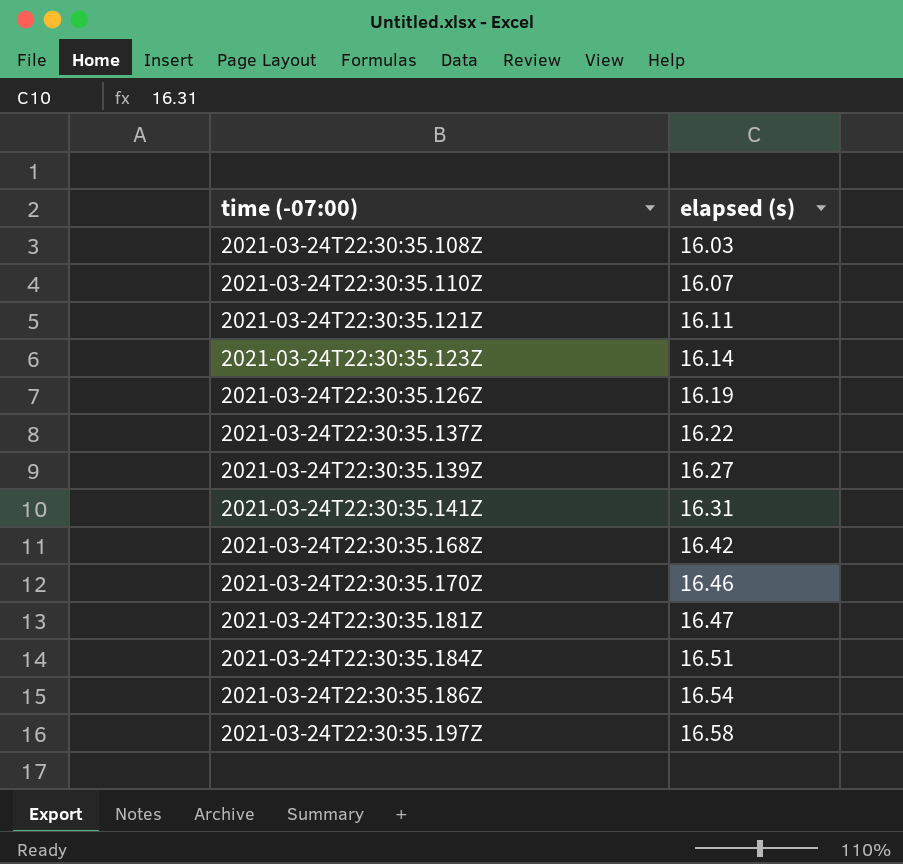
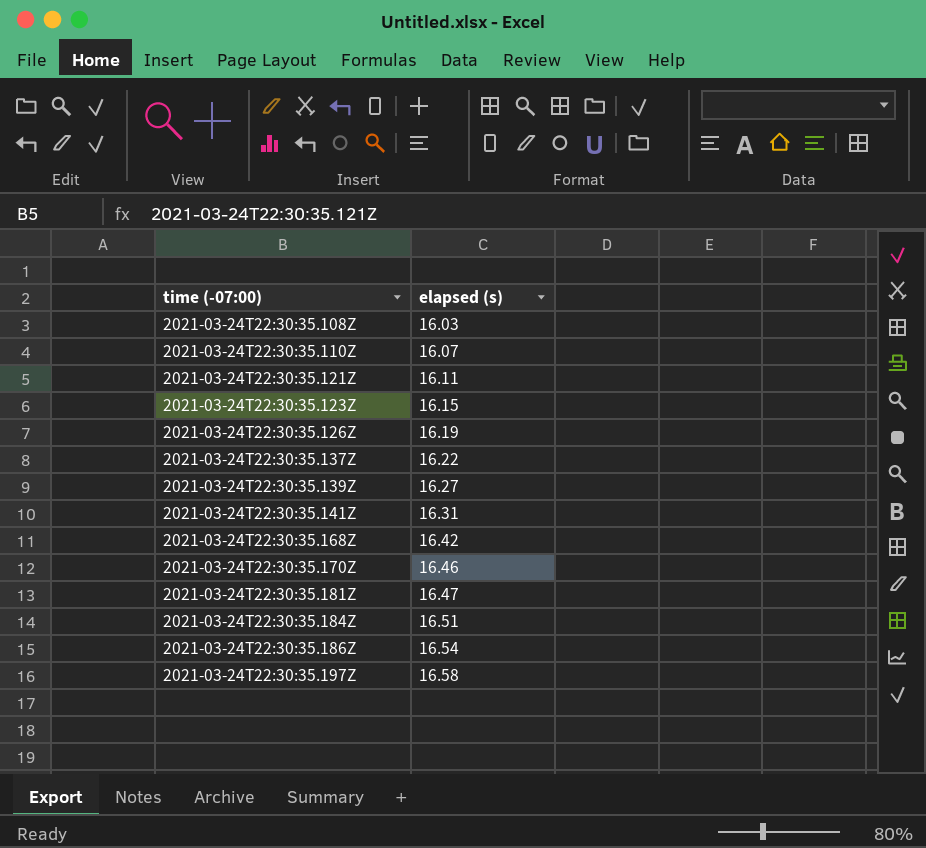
2021-03-24T22:30:35.123Z | elapsed (s): 16.14 -> 16.15

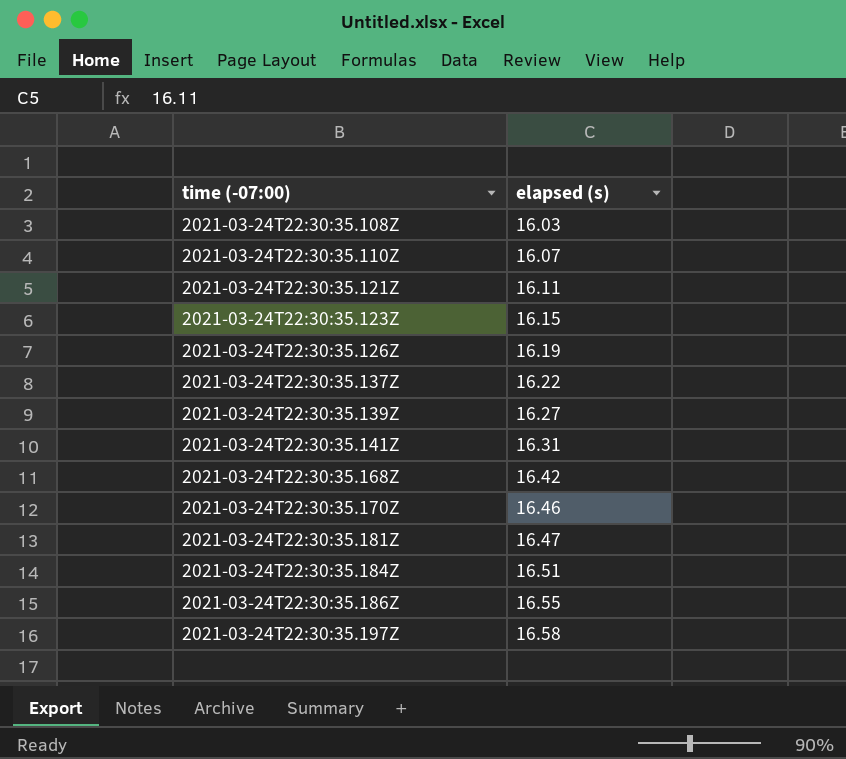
2021-03-24T22:30:35.186Z | elapsed (s): 16.54 -> 16.55

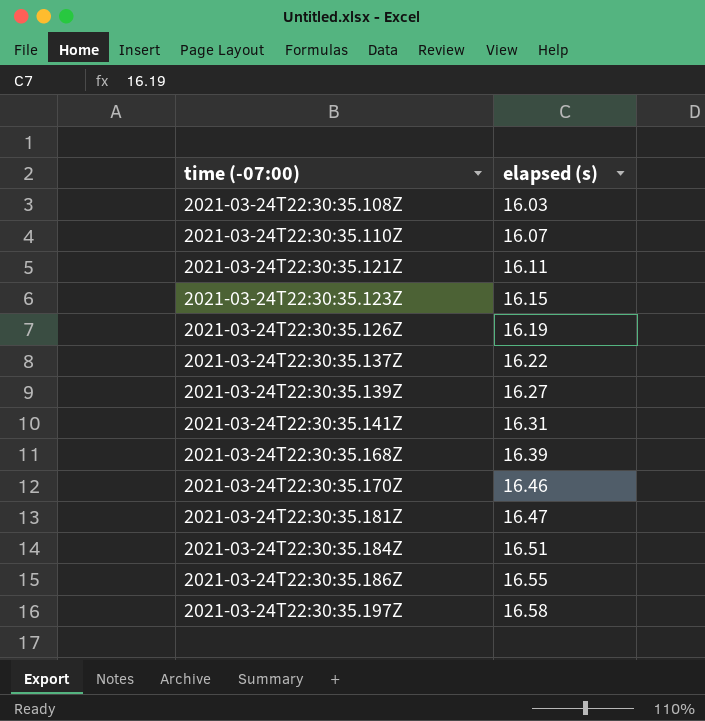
2021-03-24T22:30:35.168Z | elapsed (s): 16.42 -> 16.39

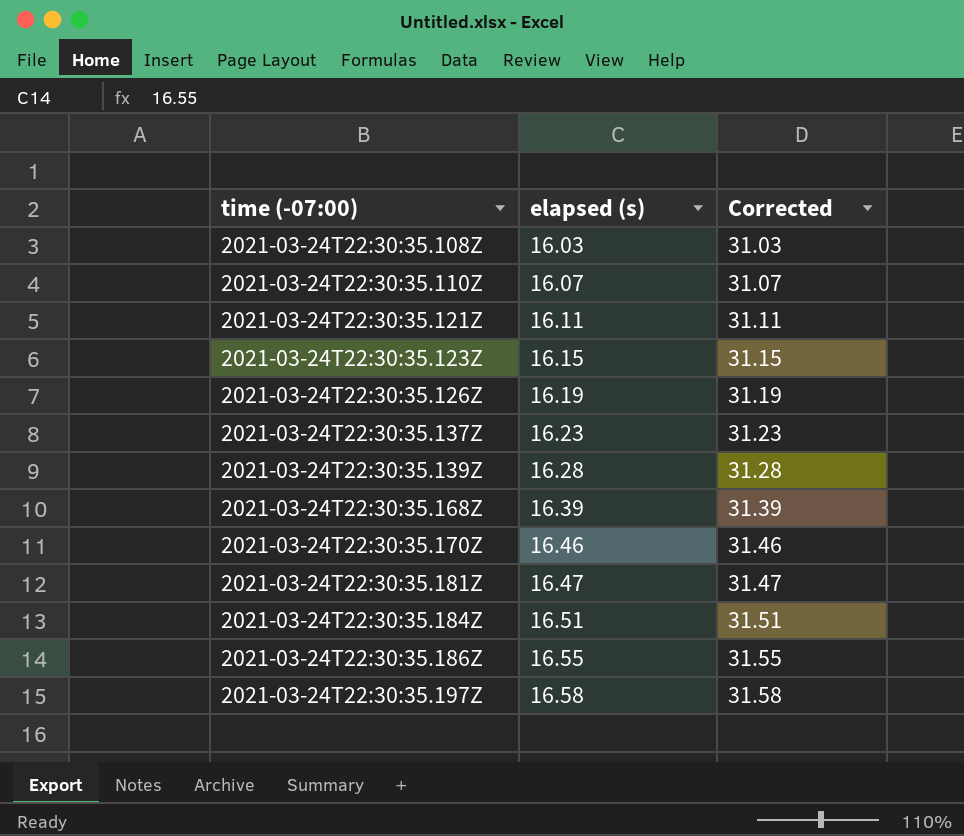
column Corrected | formula: none -> [elapsed (s)] + 15
row 2021-03-24T22:30:35.141Z: 16.31 -> none
2021-03-24T22:30:35.137Z | elapsed (s): 16.22 -> 16.23
2021-03-24T22:30:35.139Z | elapsed (s): 16.27 -> 16.28

